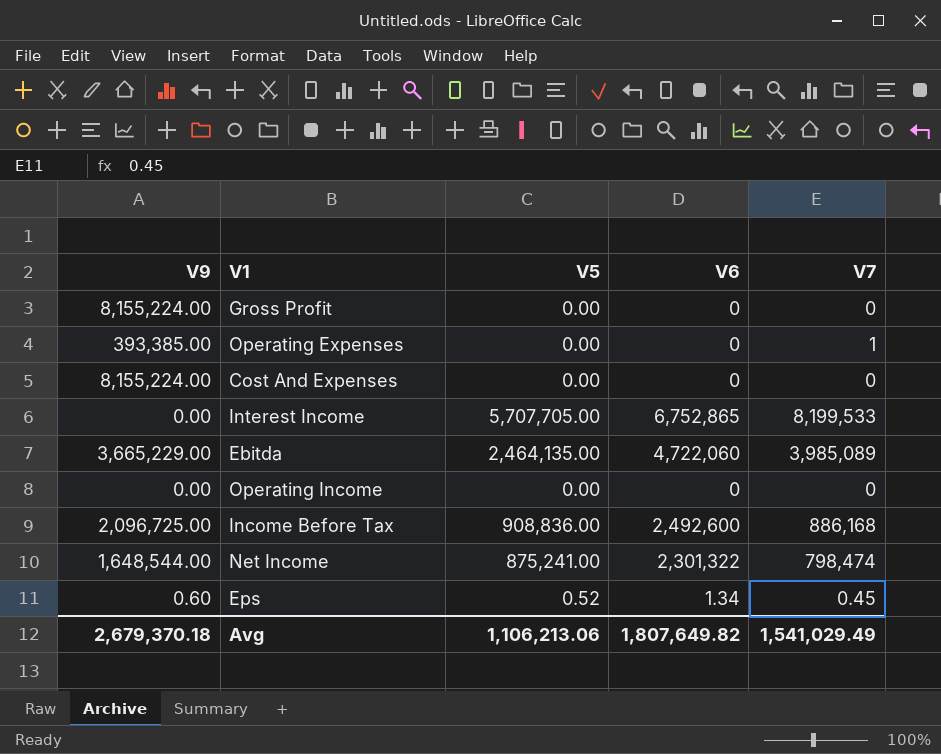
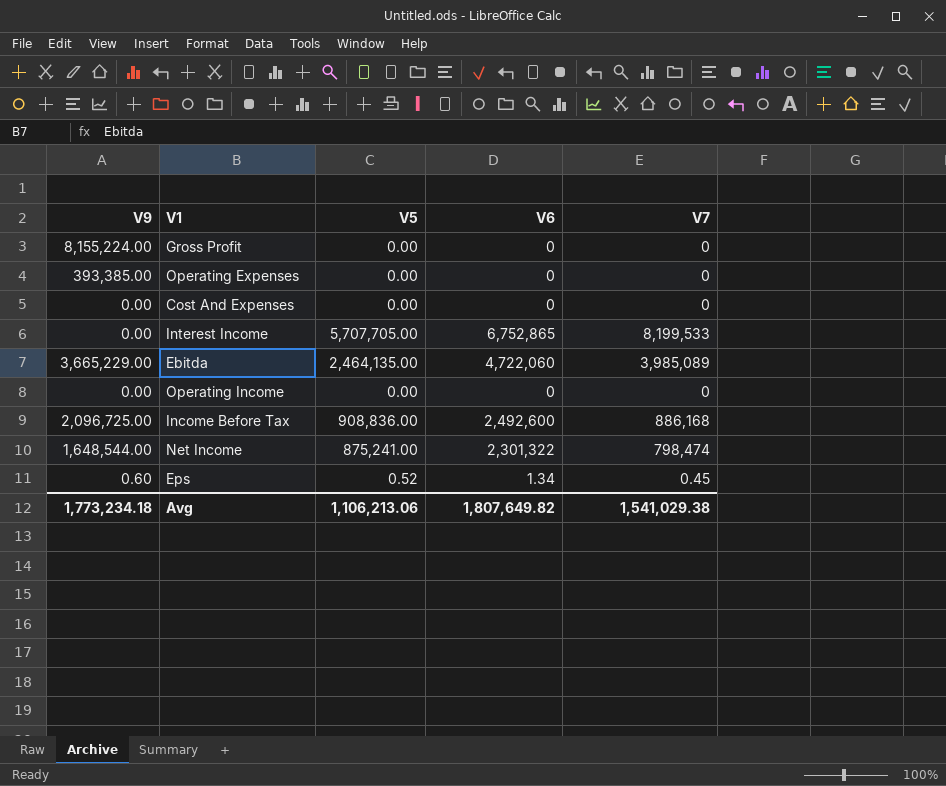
Operating Expenses | V7: 1 -> 0
Cost And Expenses | V9: 8,155,224.00 -> 0.00
Avg | V9: 2,679,370.18 -> 1,773,234.18
Avg | V7: 1,541,029.49 -> 1,541,029.38

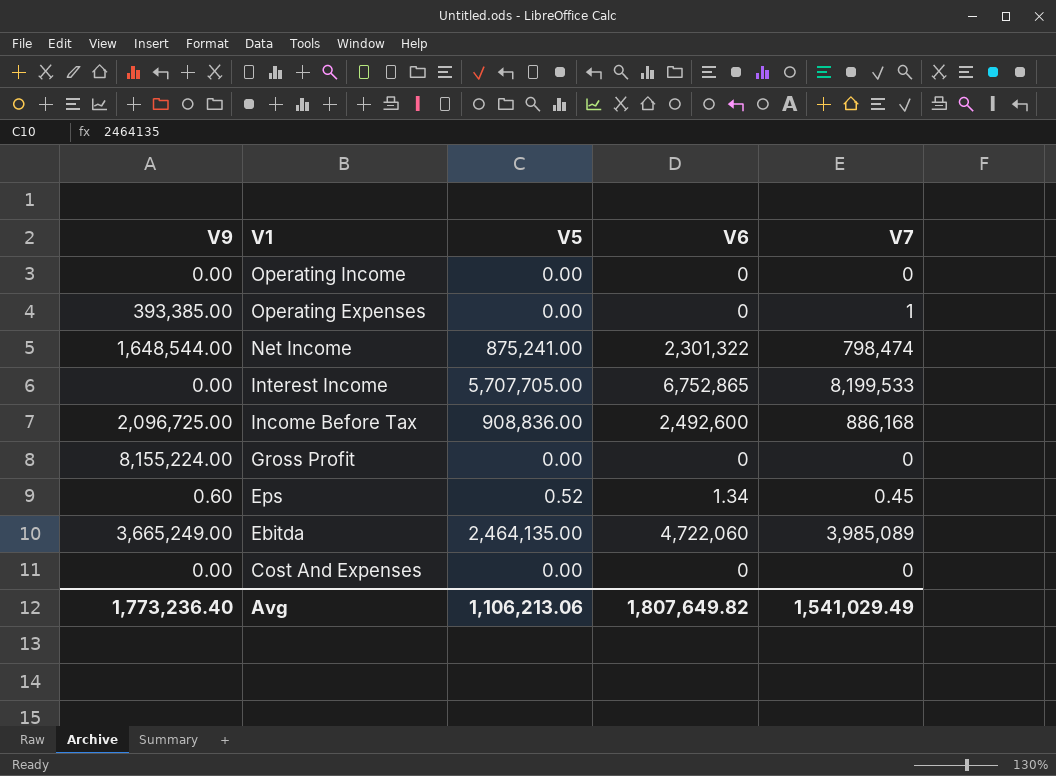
row order: none -> V1 descending
Operating Expenses | V7: 0 -> 1
Ebitda | V9: 3,665,229.00 -> 3,665,249.00
Avg | V9: 1,773,234.18 -> 1,773,236.40
Avg | V7: 1,541,029.38 -> 1,541,029.49

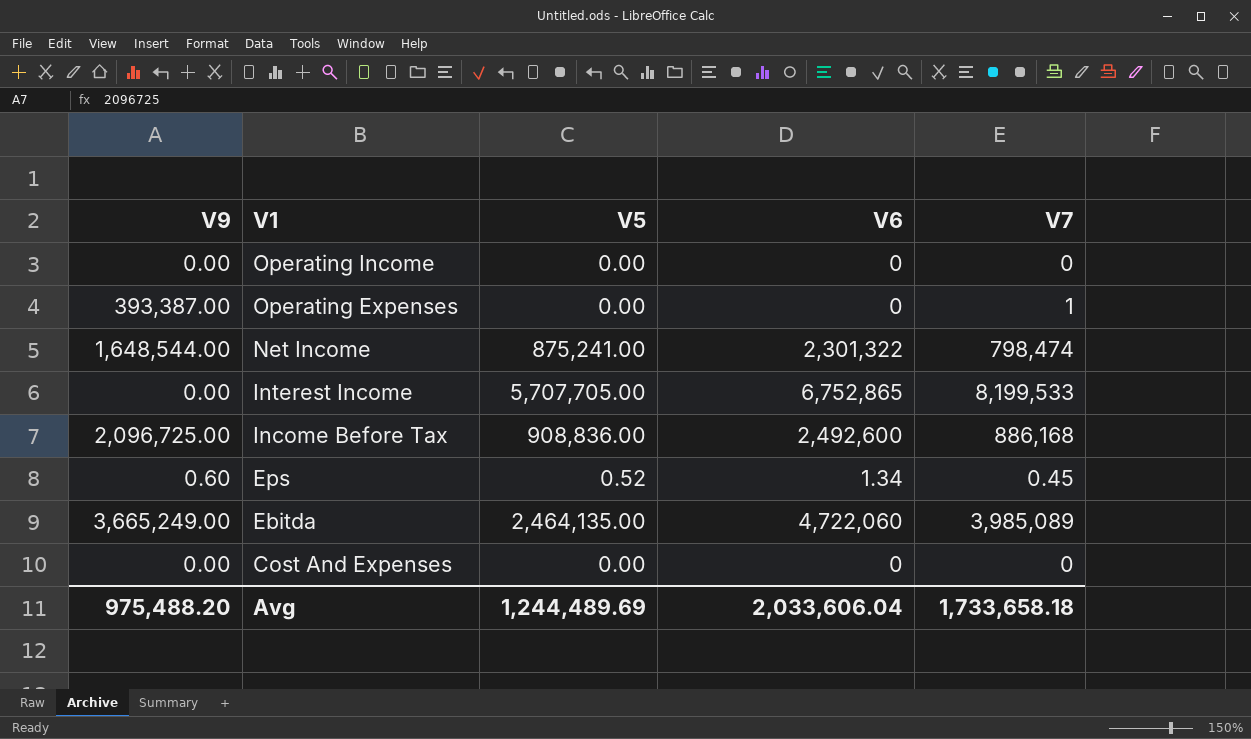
row Gross Profit: 8,155,224.00 | 0.00 | 0 | 0 -> none
Operating Expenses | V9: 393,385.00 -> 393,387.00
Avg | V9: 1,773,236.40 -> 975,488.20
Avg | V5: 1,106,213.06 -> 1,244,489.69
Avg | V6: 1,807,649.82 -> 2,033,606.04
Avg | V7: 1,541,029.49 -> 1,733,658.18

